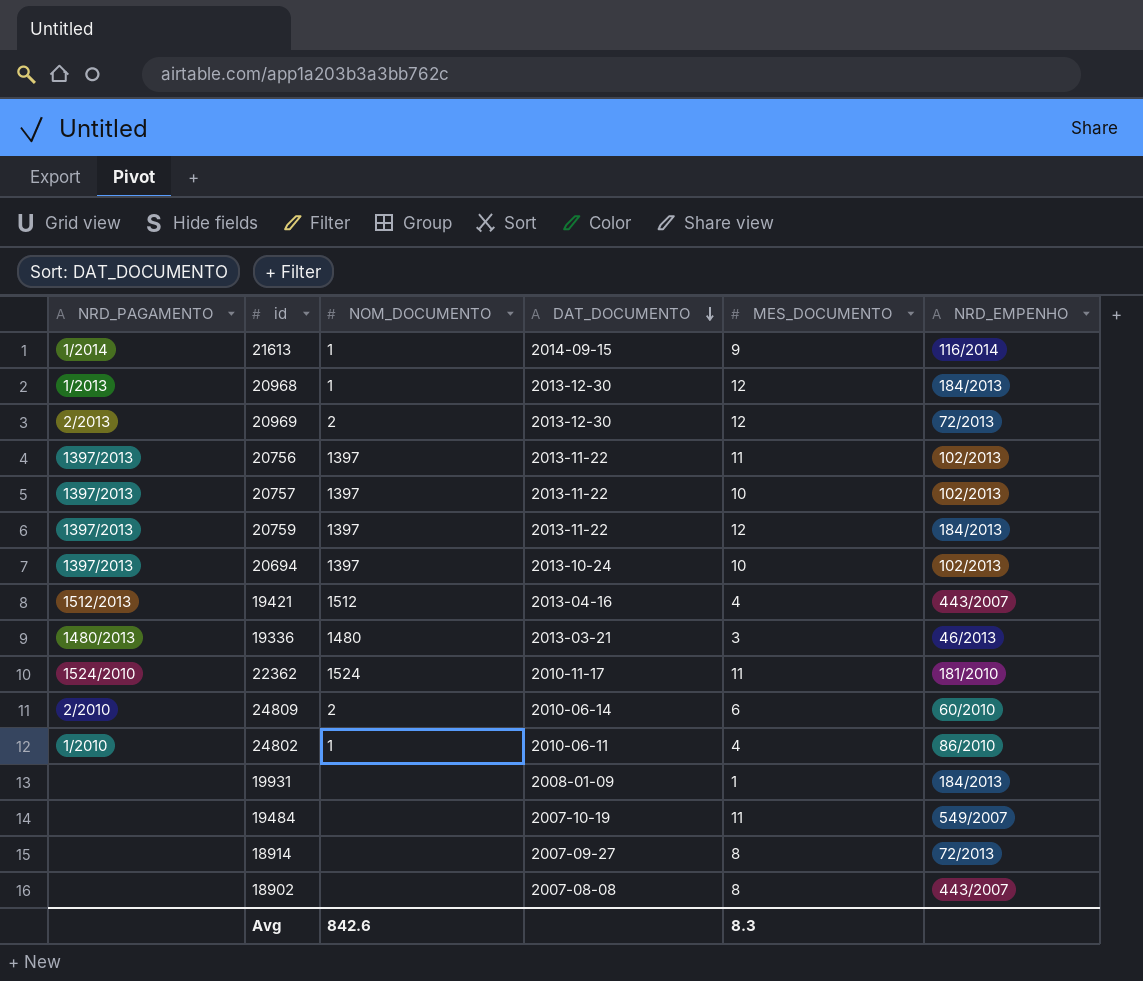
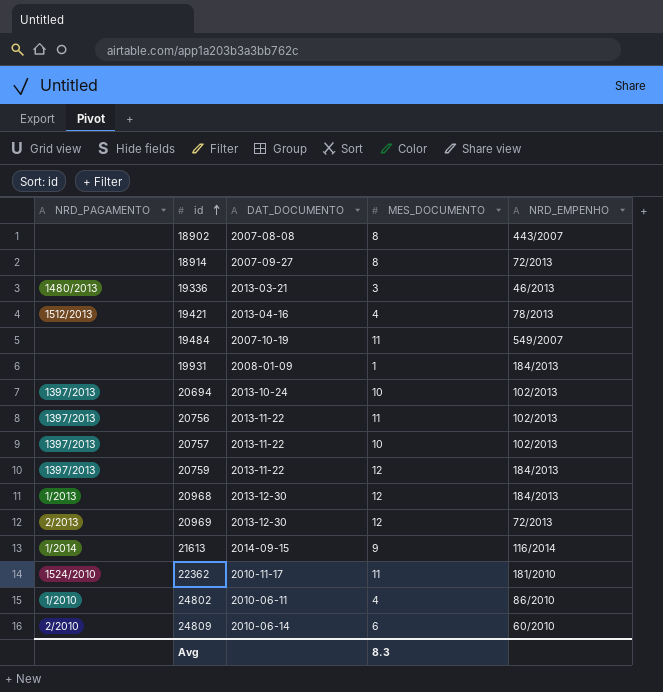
row order: DAT_DOCUMENTO descending -> id ascending
column NOM_DOCUMENTO | position: 3 -> none
19421 | NRD_EMPENHO: 443/2007 -> 78/2013

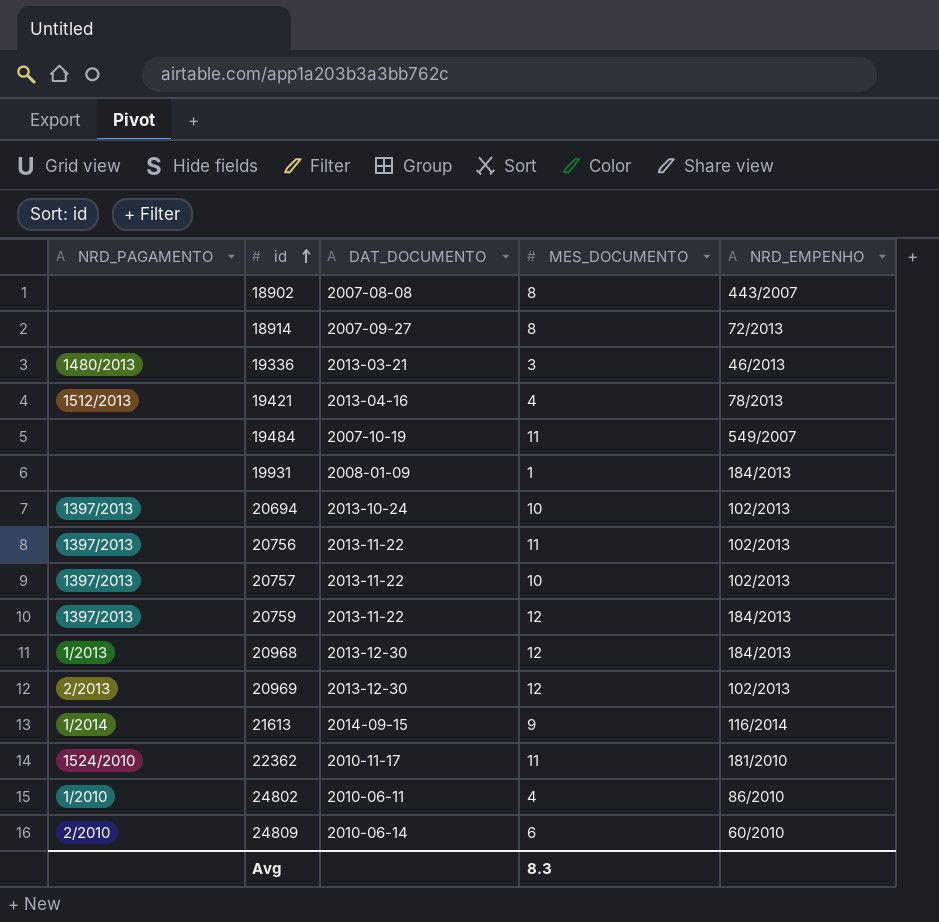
20969 | NRD_EMPENHO: 72/2013 -> 102/2013

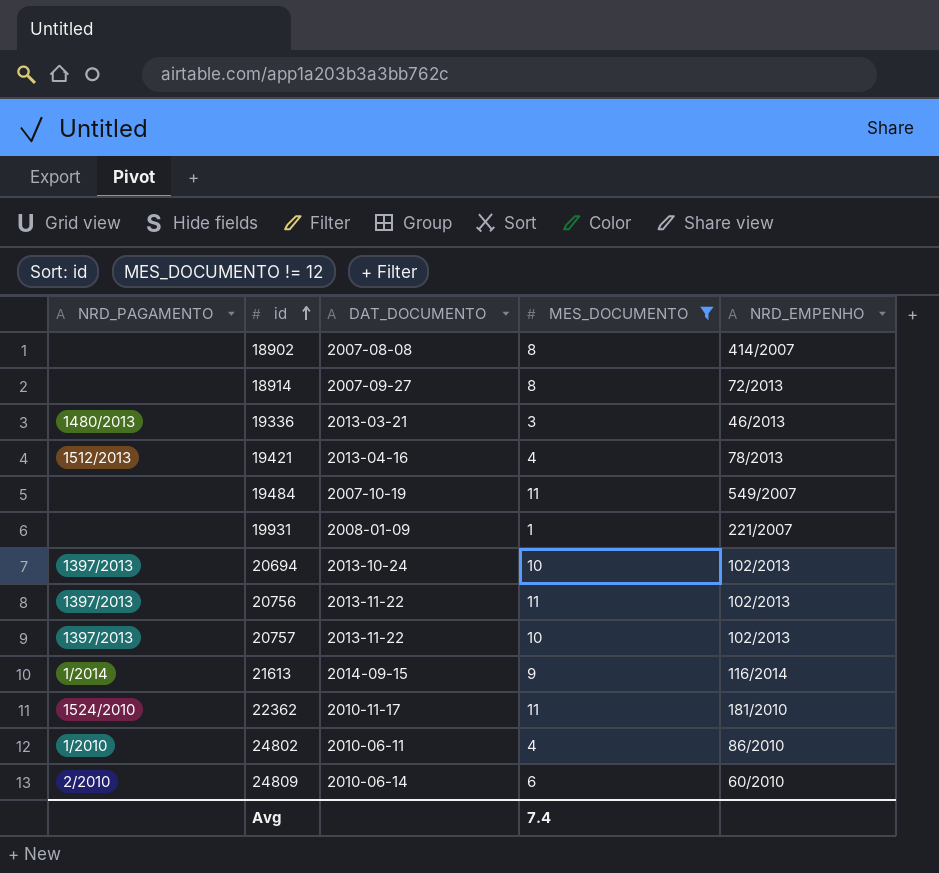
filter: none -> MES_DOCUMENTO != 12
18902 | NRD_EMPENHO: 443/2007 -> 414/2007
19931 | NRD_EMPENHO: 184/2013 -> 221/2007
Avg | MES_DOCUMENTO: 8.3 -> 7.4

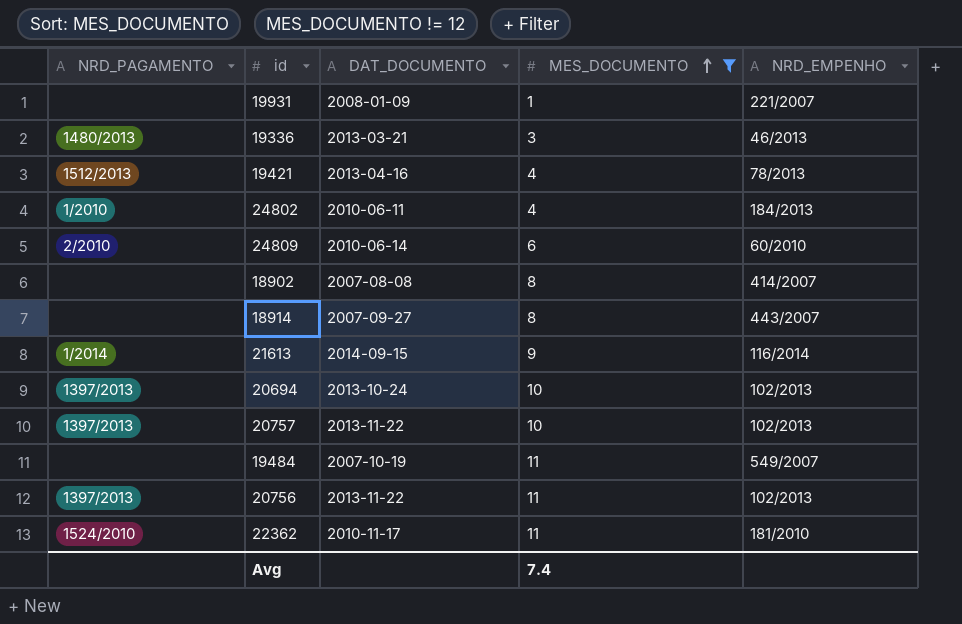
row order: id ascending -> MES_DOCUMENTO ascending
24802 | NRD_EMPENHO: 86/2010 -> 184/2013
18914 | NRD_EMPENHO: 72/2013 -> 443/2007

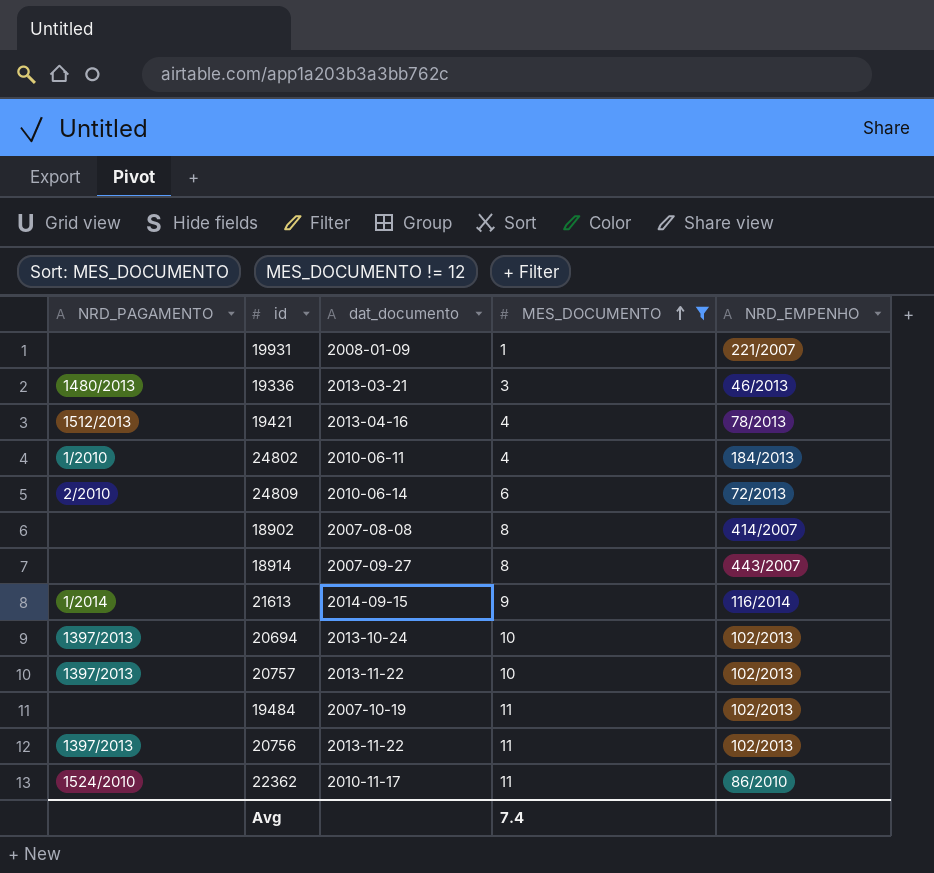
column name: DAT_DOCUMENTO -> dat_documento
24809 | NRD_EMPENHO: 60/2010 -> 72/2013
19484 | NRD_EMPENHO: 549/2007 -> 102/2013
22362 | NRD_EMPENHO: 181/2010 -> 86/2010

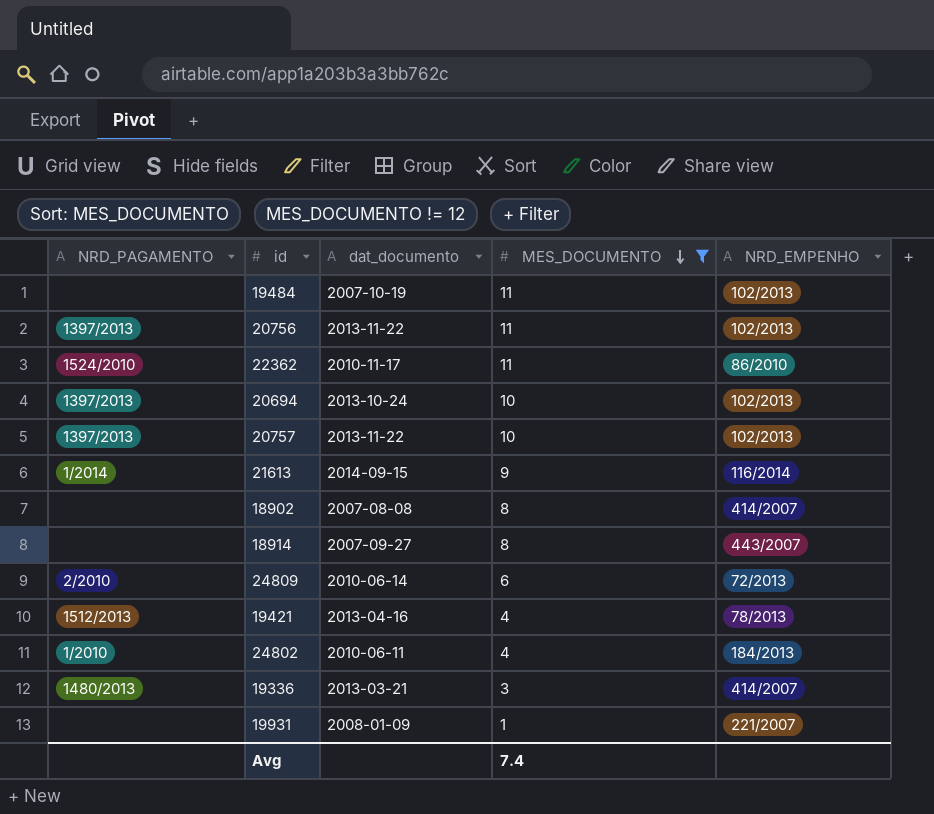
row order: MES_DOCUMENTO ascending -> MES_DOCUMENTO descending
19336 | NRD_EMPENHO: 46/2013 -> 414/2007

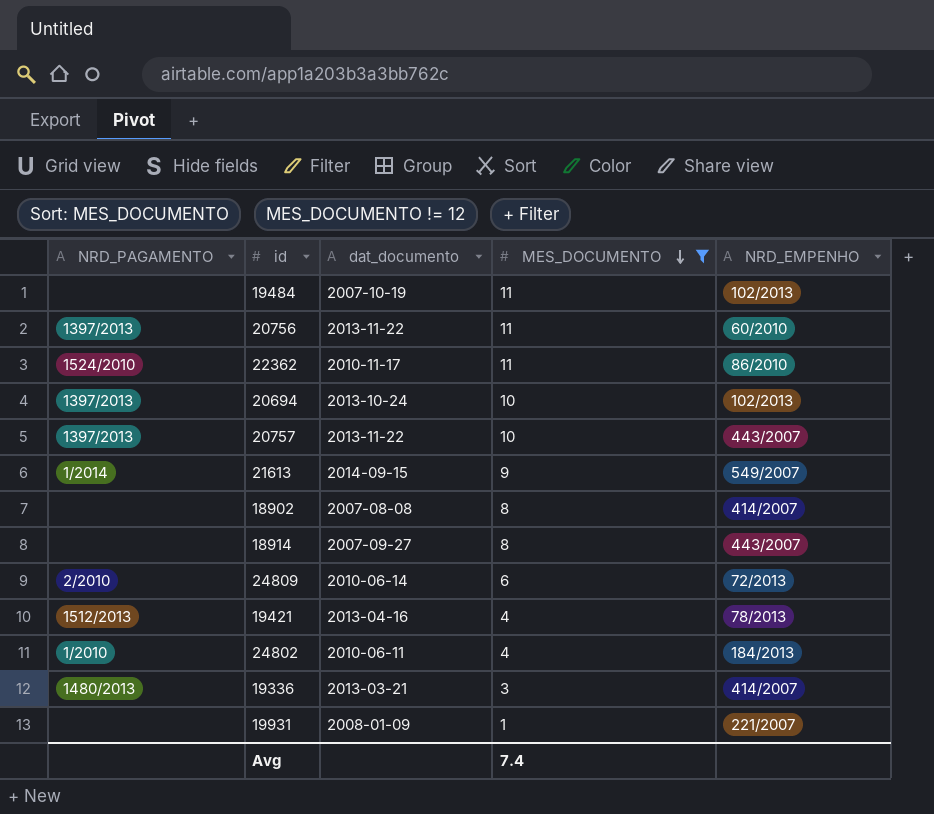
20756 | NRD_EMPENHO: 102/2013 -> 60/2010
20757 | NRD_EMPENHO: 102/2013 -> 443/2007
21613 | NRD_EMPENHO: 116/2014 -> 549/2007

